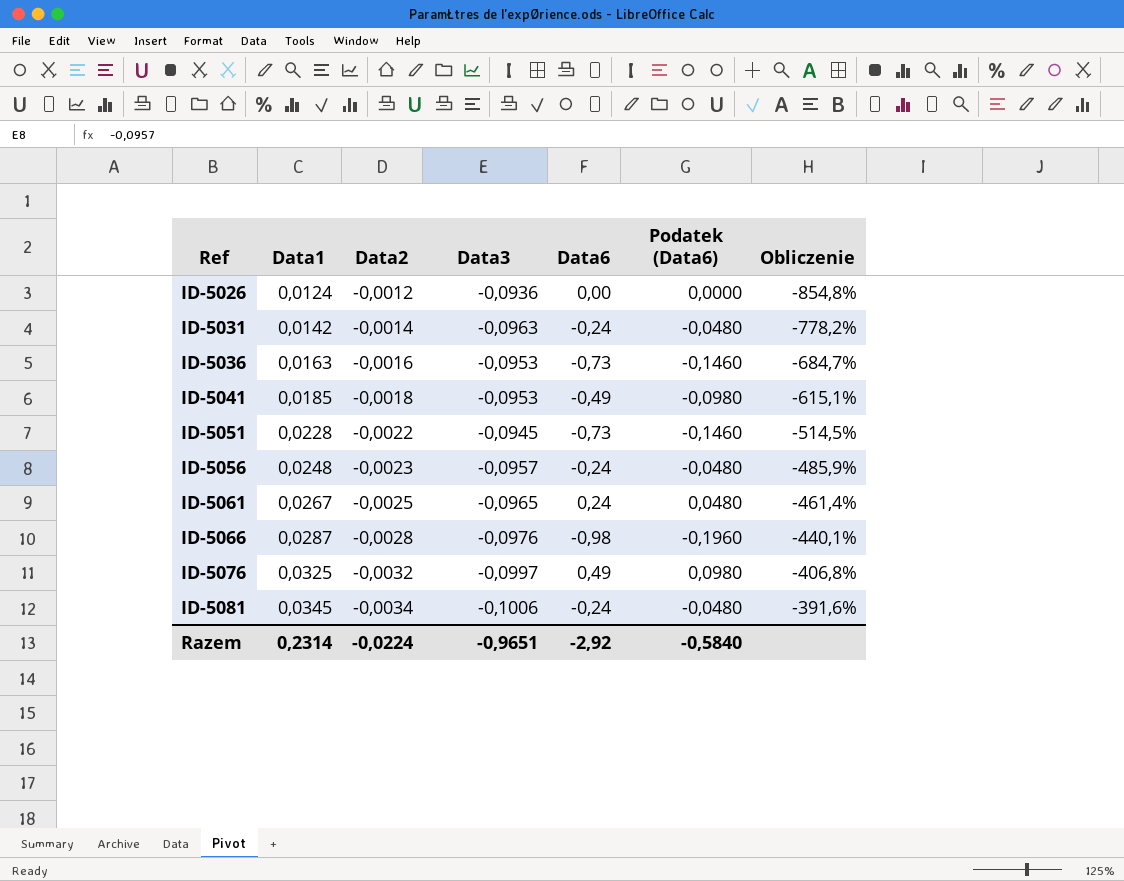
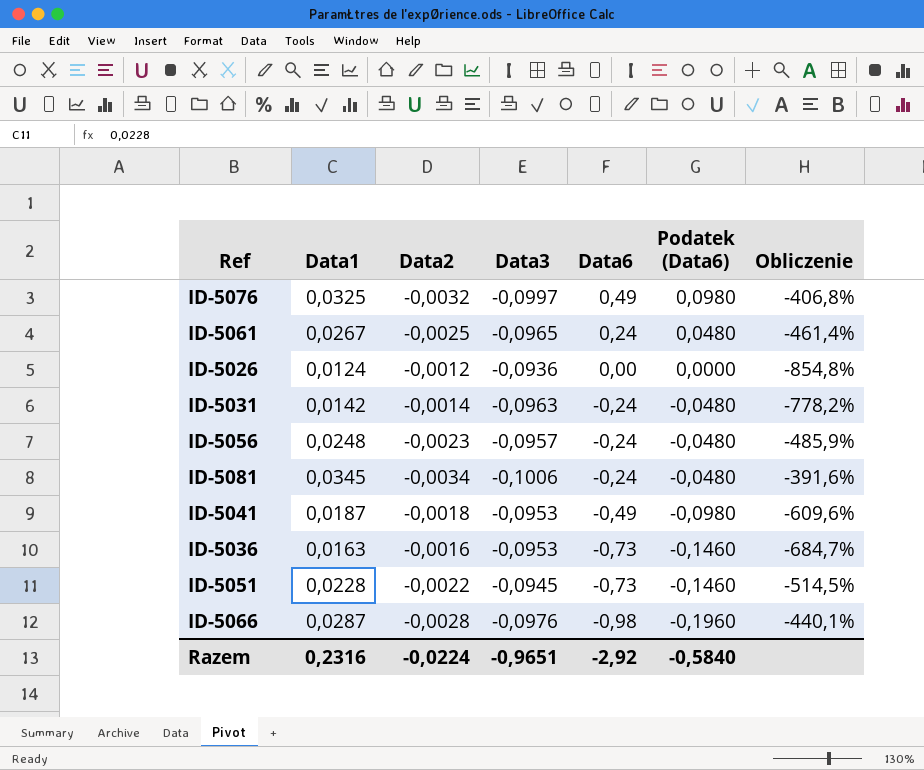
row order: Ref ascending -> Data6 descending
ID-5041 | Data1: 0,0185 -> 0,0187
ID-5041 | Obliczenie: -615,1% -> -609,6%
Razem | Data1: 0,2314 -> 0,2316

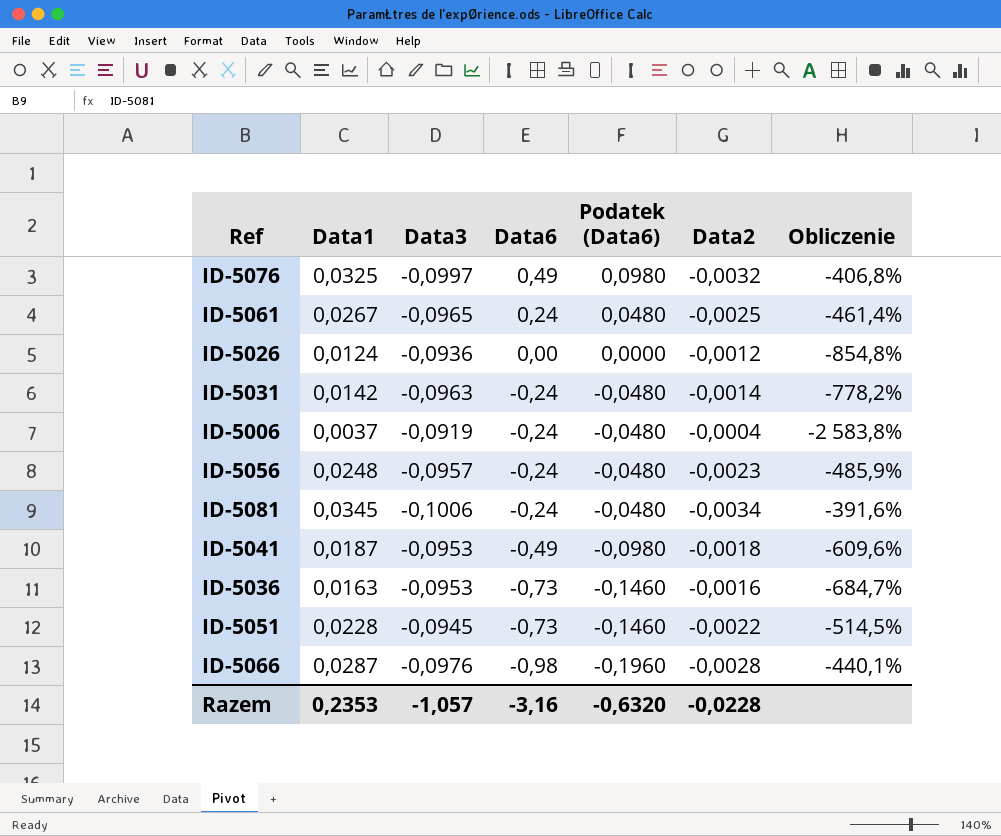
column Data2 | position: 3 -> 6
row ID-5006: none -> 0,0037 | -0,0919 | -0,24 | -0,0480 | -0,0004 | -2 583,8%
Razem | Data1: 0,2316 -> 0,2353
Razem | Data3: -0,9651 -> -1,057
Razem | Data6: -2,92 -> -3,16
Razem | Podatek (Data6): -0,5840 -> -0,6320
Razem | Data2: -0,0224 -> -0,0228

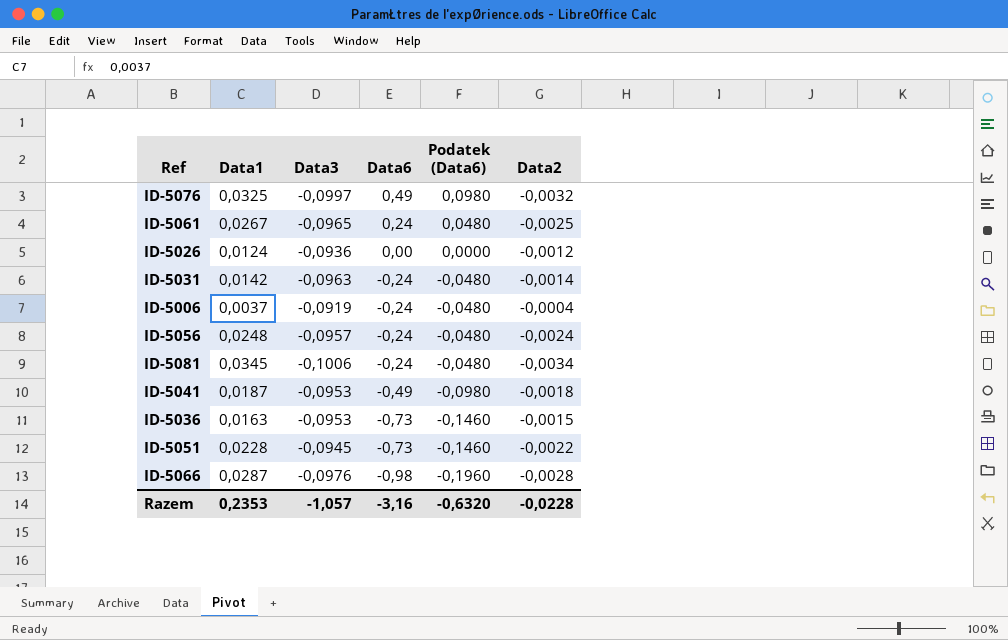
column Obliczenie | formula: ([Data3] - [Data1]) / [Data1] -> none
ID-5056 | Data2: -0,0023 -> -0,0024
ID-5036 | Data2: -0,0016 -> -0,0015

